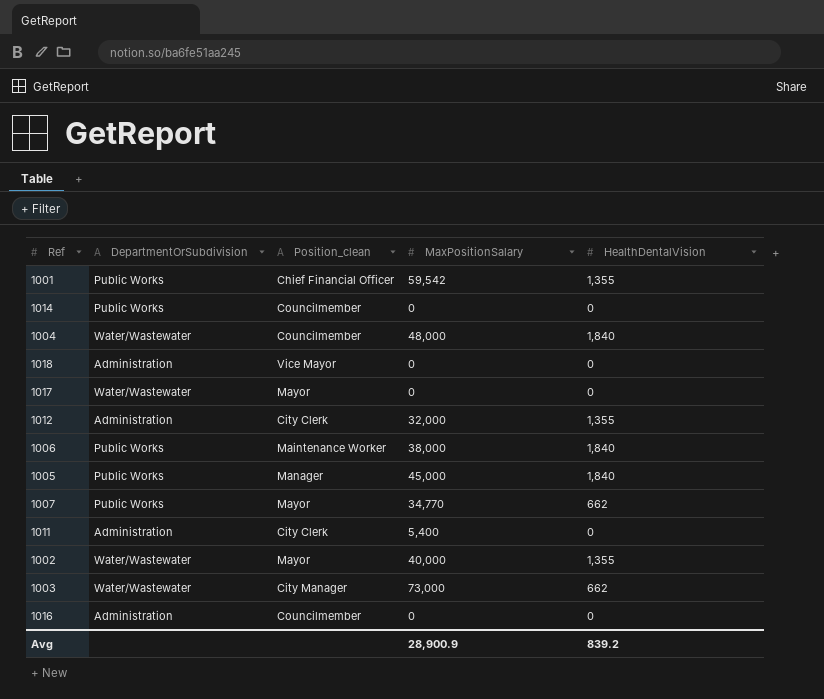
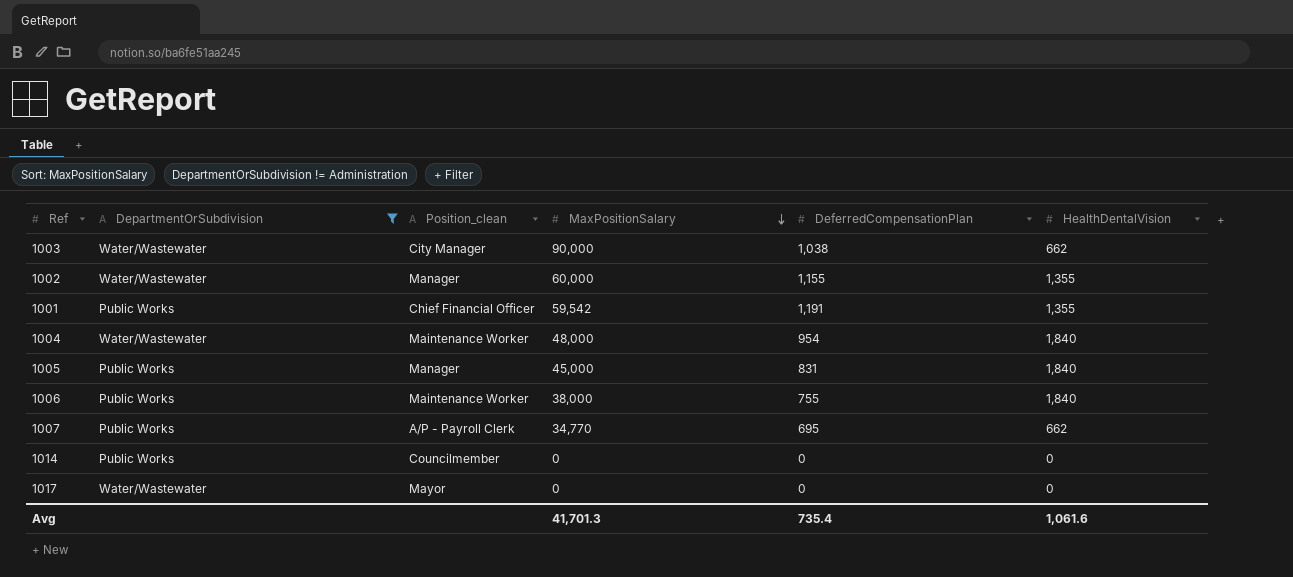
filter: none -> DepartmentOrSubdivision != Administration
row order: none -> MaxPositionSalary descending
column DeferredCompensationPlan | position: none -> 5
1003 | MaxPositionSalary: 73,000 -> 90,000
1002 | Position_clean: Mayor -> Manager
1002 | MaxPositionSalary: 40,000 -> 60,000
1004 | Position_clean: Councilmember -> Maintenance Worker
1007 | Position_clean: Mayor -> A/P - Payroll Clerk
Avg | MaxPositionSalary: 28,900.9 -> 41,701.3
Avg | HealthDentalVision: 839.2 -> 1,061.6

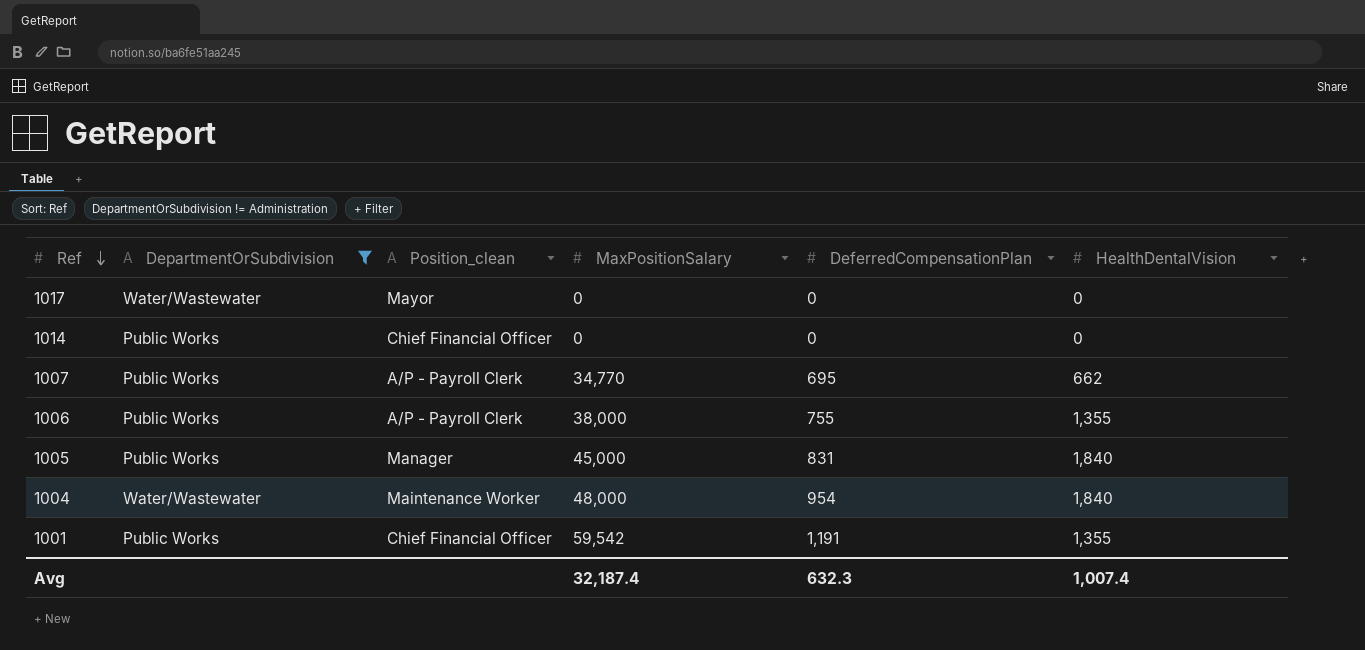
row order: MaxPositionSalary descending -> Ref descending
row 1003: Water/Wastewater | City Manager | 90,000 | 1,038 | 662 -> none
row 1002: Water/Wastewater | Manager | 60,000 | 1,155 | 1,355 -> none
1014 | Position_clean: Councilmember -> Chief Financial Officer
1006 | Position_clean: Maintenance Worker -> A/P - Payroll Clerk
1006 | HealthDentalVision: 1,840 -> 1,355
Avg | MaxPositionSalary: 41,701.3 -> 32,187.4
Avg | DeferredCompensationPlan: 735.4 -> 632.3
Avg | HealthDentalVision: 1,061.6 -> 1,007.4

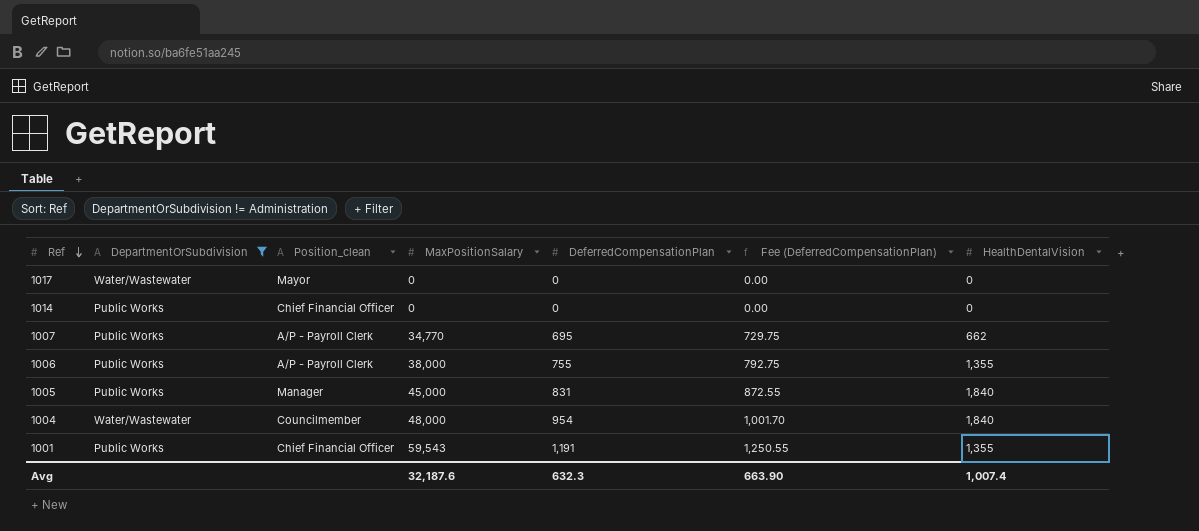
column Fee (DeferredCompensationPlan) | formula: none -> [DeferredCompensationPlan] * 1.05
1004 | Position_clean: Maintenance Worker -> Councilmember
1001 | MaxPositionSalary: 59,542 -> 59,543
Avg | MaxPositionSalary: 32,187.4 -> 32,187.6

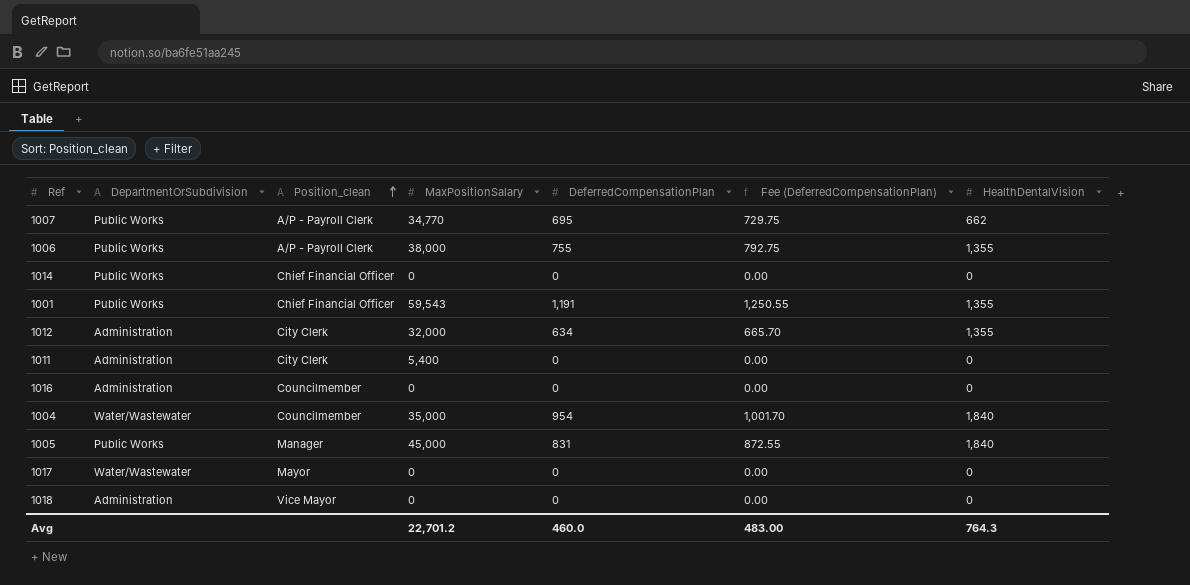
filter: DepartmentOrSubdivision != Administration -> none
row order: Ref descending -> Position_clean ascending
1004 | MaxPositionSalary: 48,000 -> 35,000
Avg | MaxPositionSalary: 32,187.6 -> 22,701.2
Avg | DeferredCompensationPlan: 632.3 -> 460.0
Avg | Fee (DeferredCompensationPlan): 663.90 -> 483.00
Avg | HealthDentalVision: 1,007.4 -> 764.3

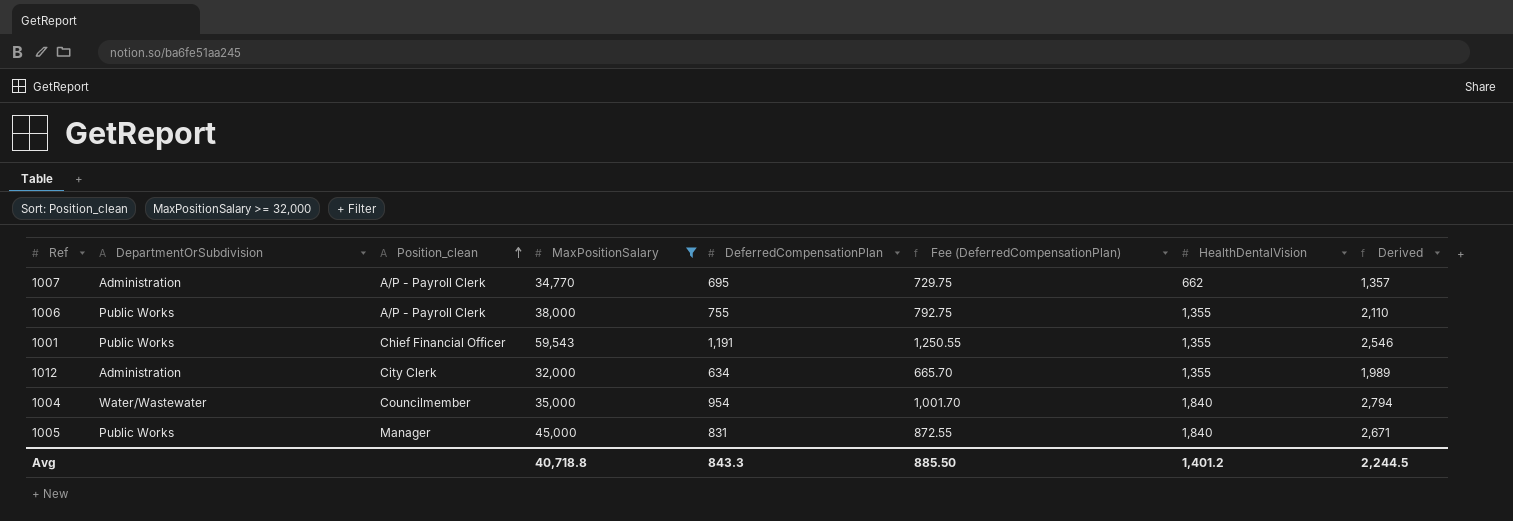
filter: none -> MaxPositionSalary >= 32,000
column Derived | formula: none -> [DeferredCompensationPlan] + [HealthDentalVision]
1007 | DepartmentOrSubdivision: Public Works -> Administration
Avg | MaxPositionSalary: 22,701.2 -> 40,718.8
Avg | DeferredCompensationPlan: 460.0 -> 843.3
Avg | Fee (DeferredCompensationPlan): 483.00 -> 885.50
Avg | HealthDentalVision: 764.3 -> 1,401.2

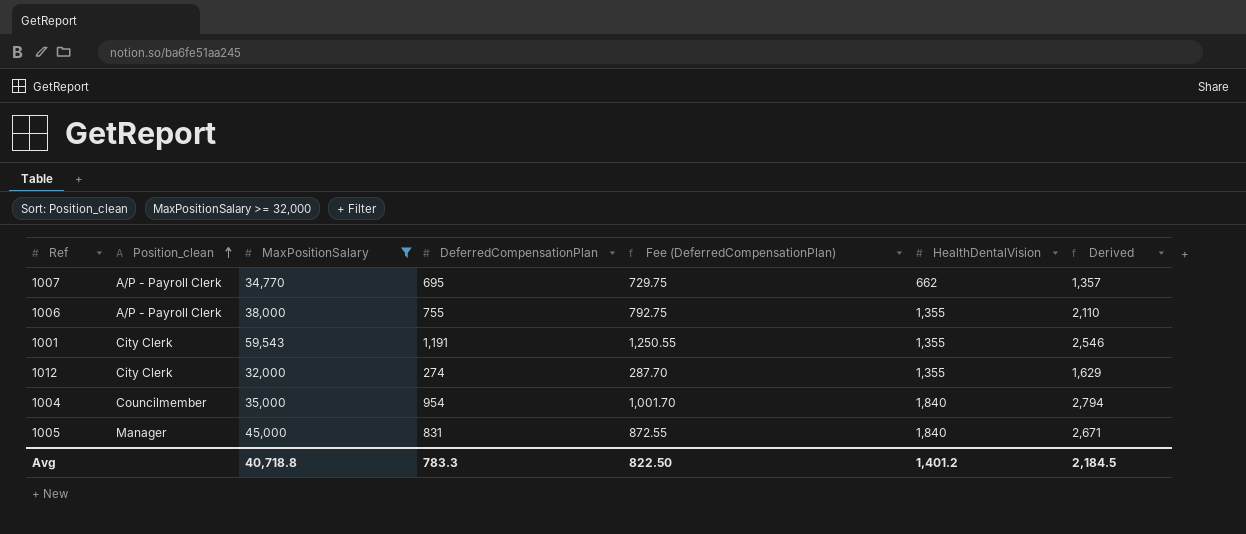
column DepartmentOrSubdivision | position: 2 -> none
1001 | Position_clean: Chief Financial Officer -> City Clerk
1012 | DeferredCompensationPlan: 634 -> 274
1012 | Fee (DeferredCompensationPlan): 665.70 -> 287.70
1012 | Derived: 1,989 -> 1,629
Avg | DeferredCompensationPlan: 843.3 -> 783.3
Avg | Fee (DeferredCompensationPlan): 885.50 -> 822.50
Avg | Derived: 2,244.5 -> 2,184.5

